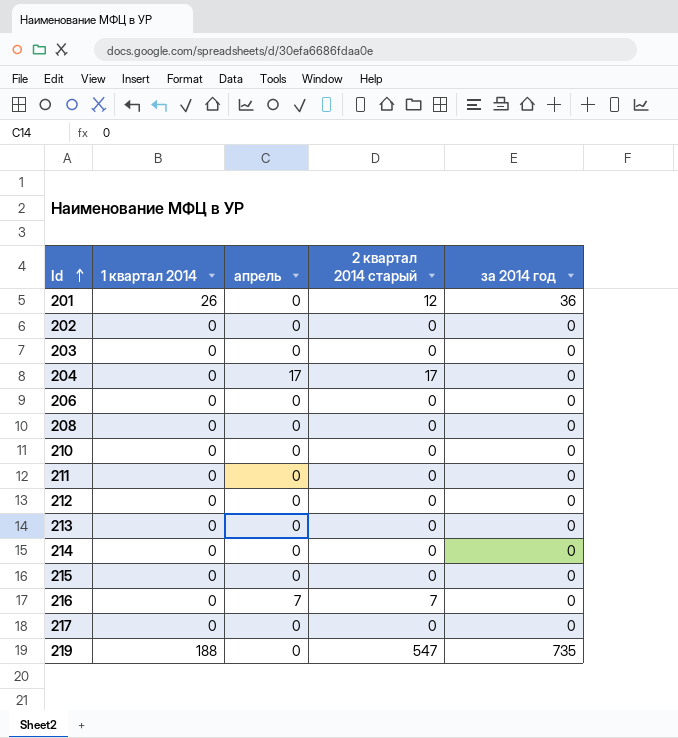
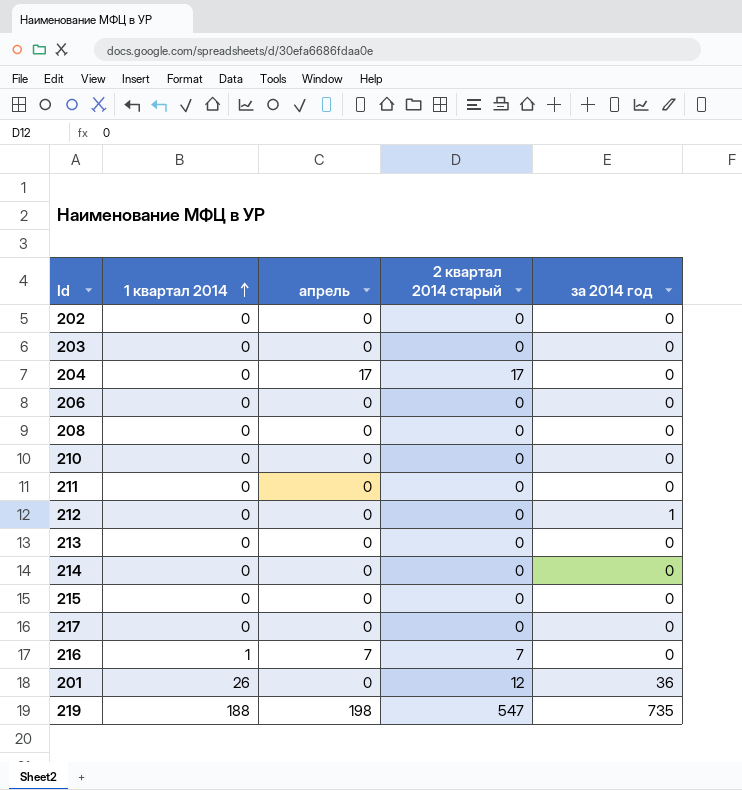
row order: Id ascending -> 1 квартал 2014 ascending
212 | за 2014 год: 0 -> 1
216 | 1 квартал 2014: 0 -> 1
219 | апрель: 0 -> 198

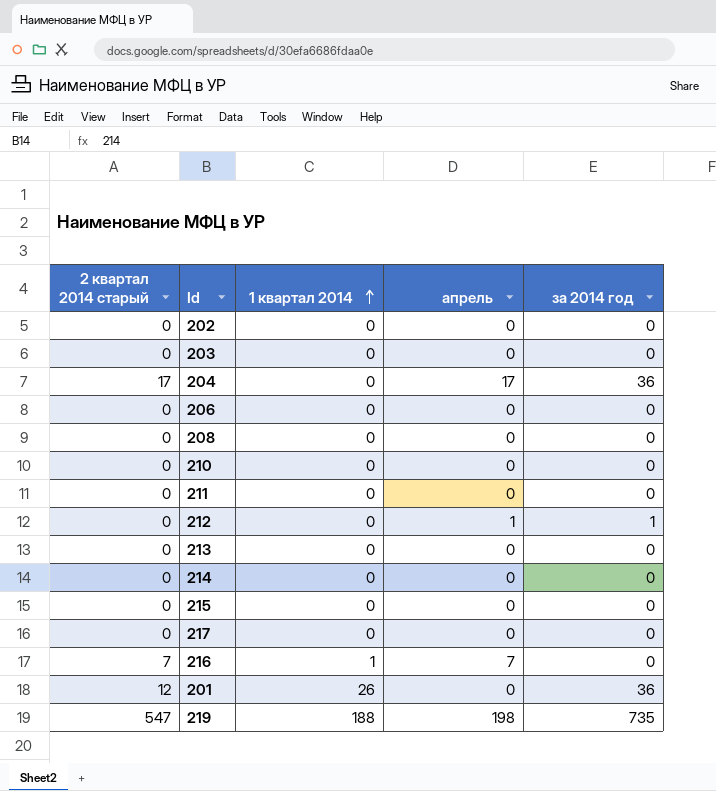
column 2 квартал 2014 старый | position: 4 -> 1
204 | за 2014 год: 0 -> 36
212 | апрель: 0 -> 1

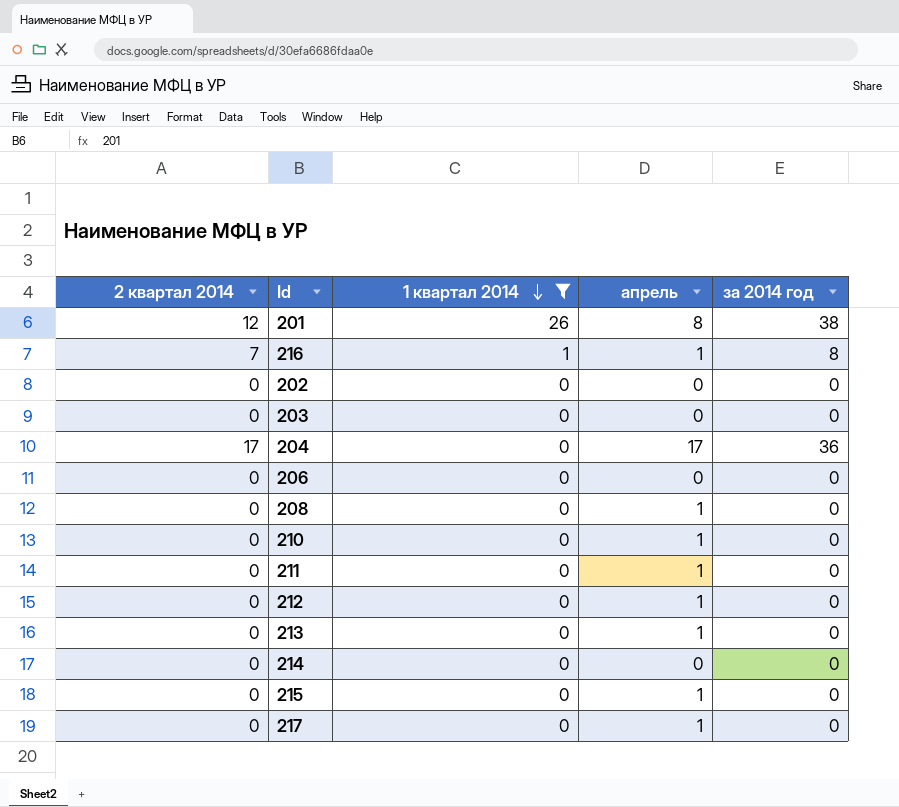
filter: none -> 1 квартал 2014 != 188
row order: 1 квартал 2014 ascending -> 1 квартал 2014 descending
column name: 2 квартал 2014 старый -> 2 квартал 2014
201 | апрель: 0 -> 8
201 | за 2014 год: 36 -> 38
216 | апрель: 7 -> 1
216 | за 2014 год: 0 -> 8
208 | апрель: 0 -> 1
210 | апрель: 0 -> 1
211 | апрель: 0 -> 1
212 | за 2014 год: 1 -> 0
213 | апрель: 0 -> 1
215 | апрель: 0 -> 1
217 | апрель: 0 -> 1

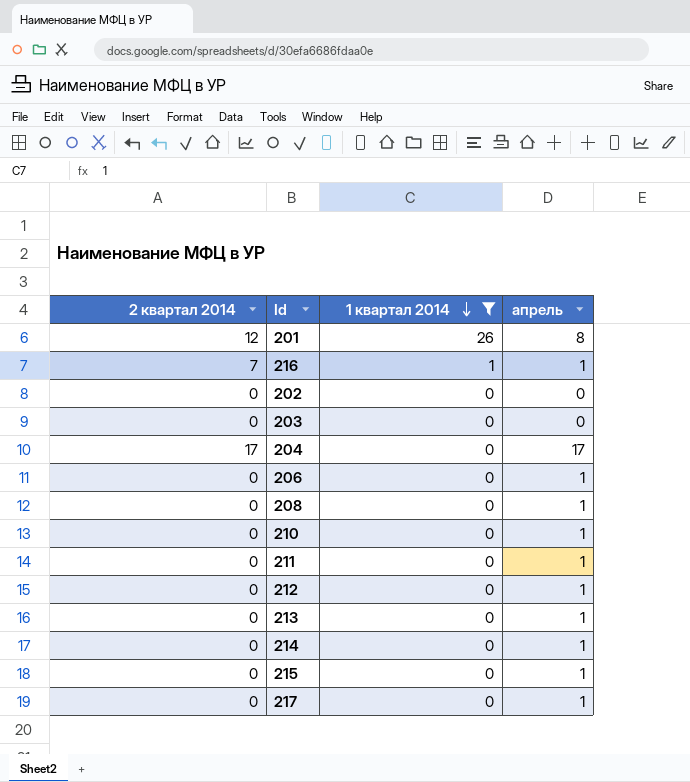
column за 2014 год | position: 5 -> none
206 | апрель: 0 -> 1
214 | апрель: 0 -> 1

